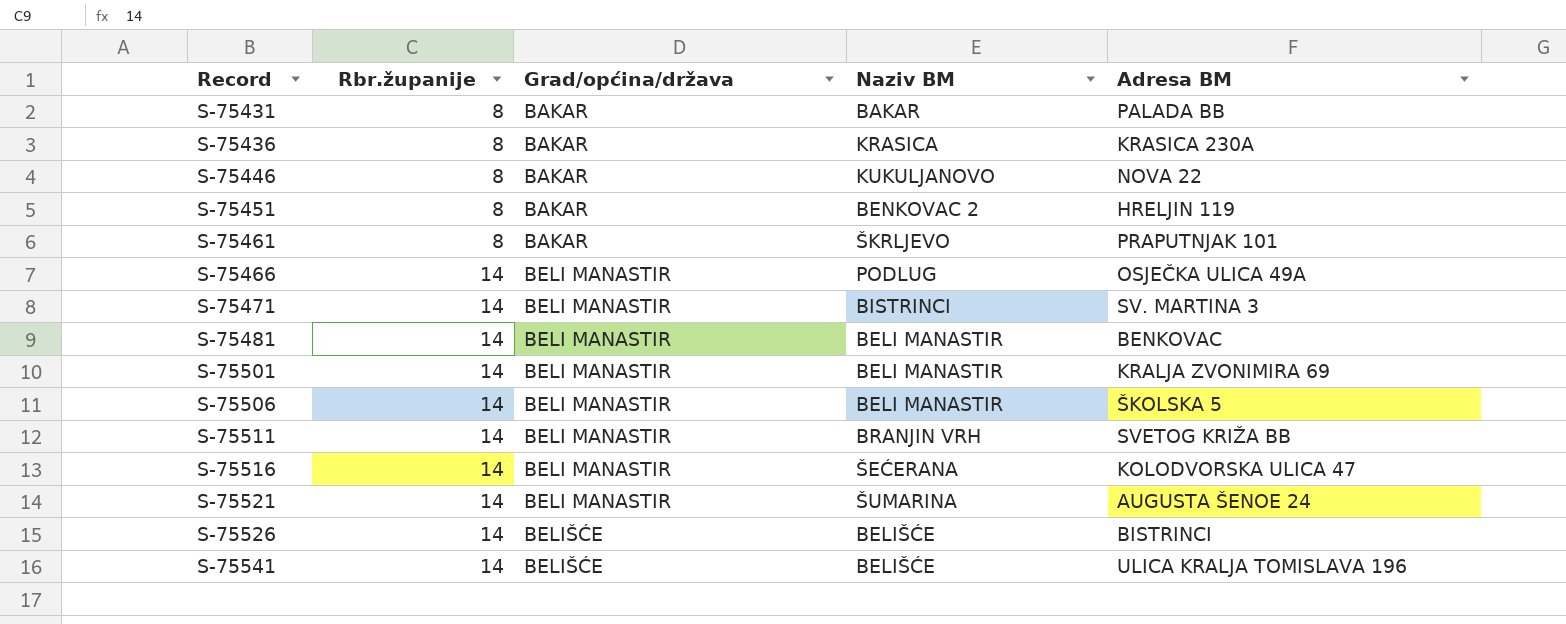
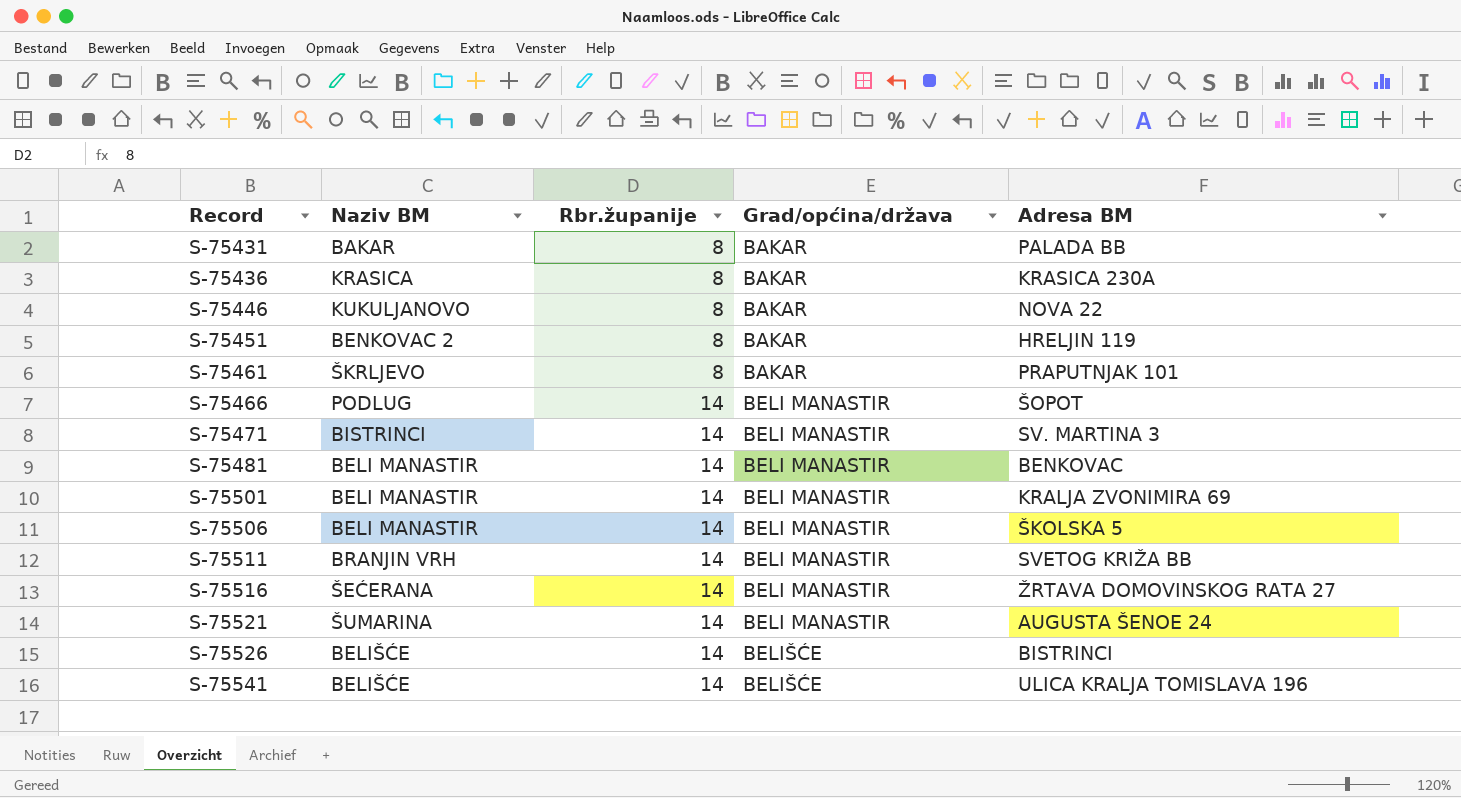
column Naziv BM | position: 4 -> 2
S-75466 | Adresa BM: OSJEČKA ULICA 49A -> ŠOPOT
S-75516 | Adresa BM: KOLODVORSKA ULICA 47 -> ŽRTAVA DOMOVINSKOG RATA 27

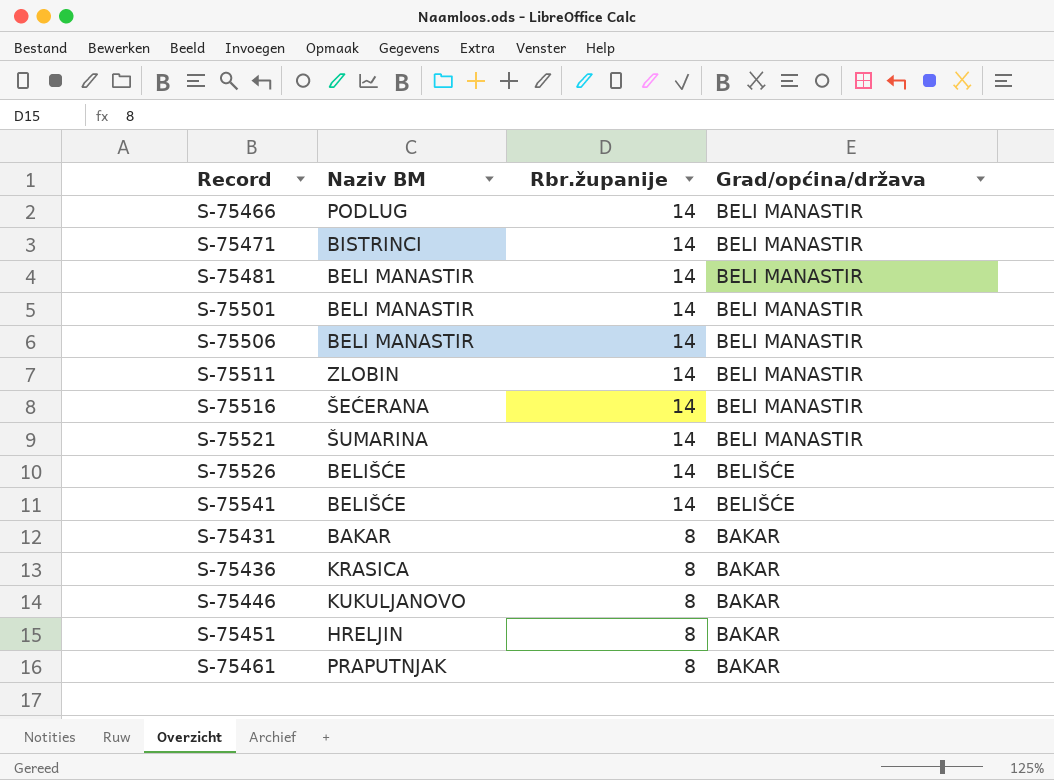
row order: Record ascending -> Rbr.županije descending
column Adresa BM | position: 5 -> none
S-75511 | Naziv BM: BRANJIN VRH -> ZLOBIN
S-75451 | Naziv BM: BENKOVAC 2 -> HRELJIN
S-75461 | Naziv BM: ŠKRLJEVO -> PRAPUTNJAK

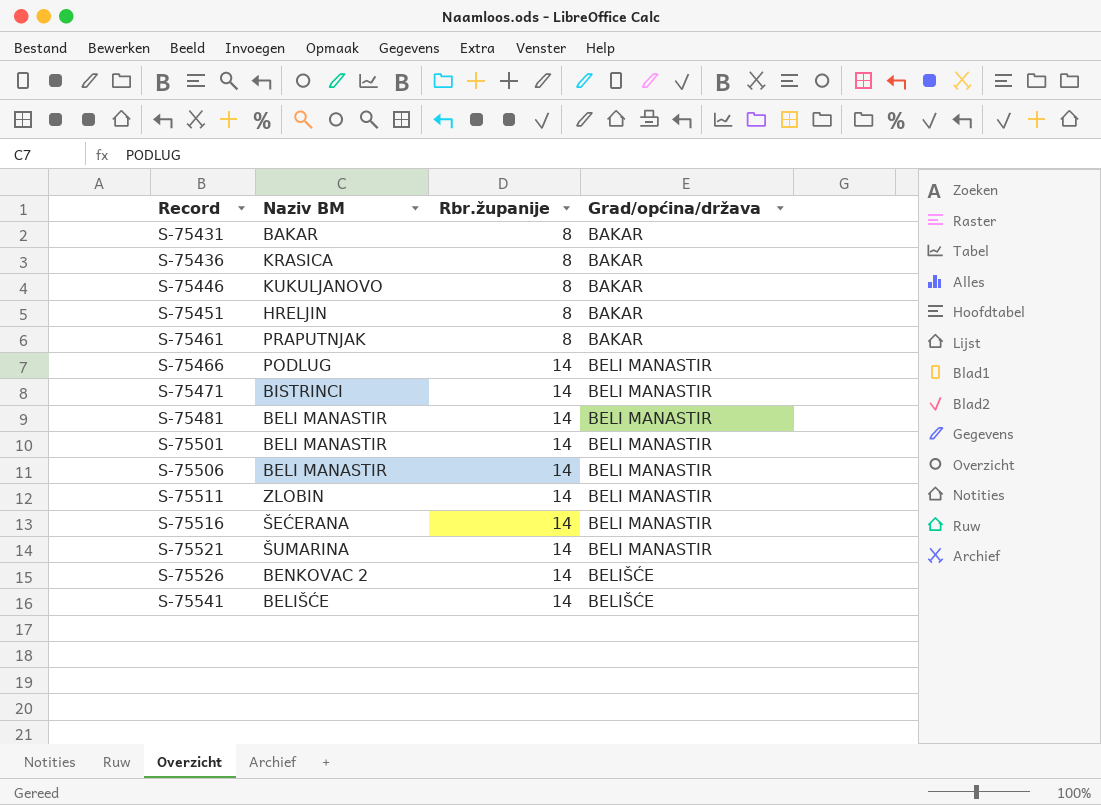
row order: Rbr.županije descending -> Record ascending
S-75526 | Naziv BM: BELIŠĆE -> BENKOVAC 2

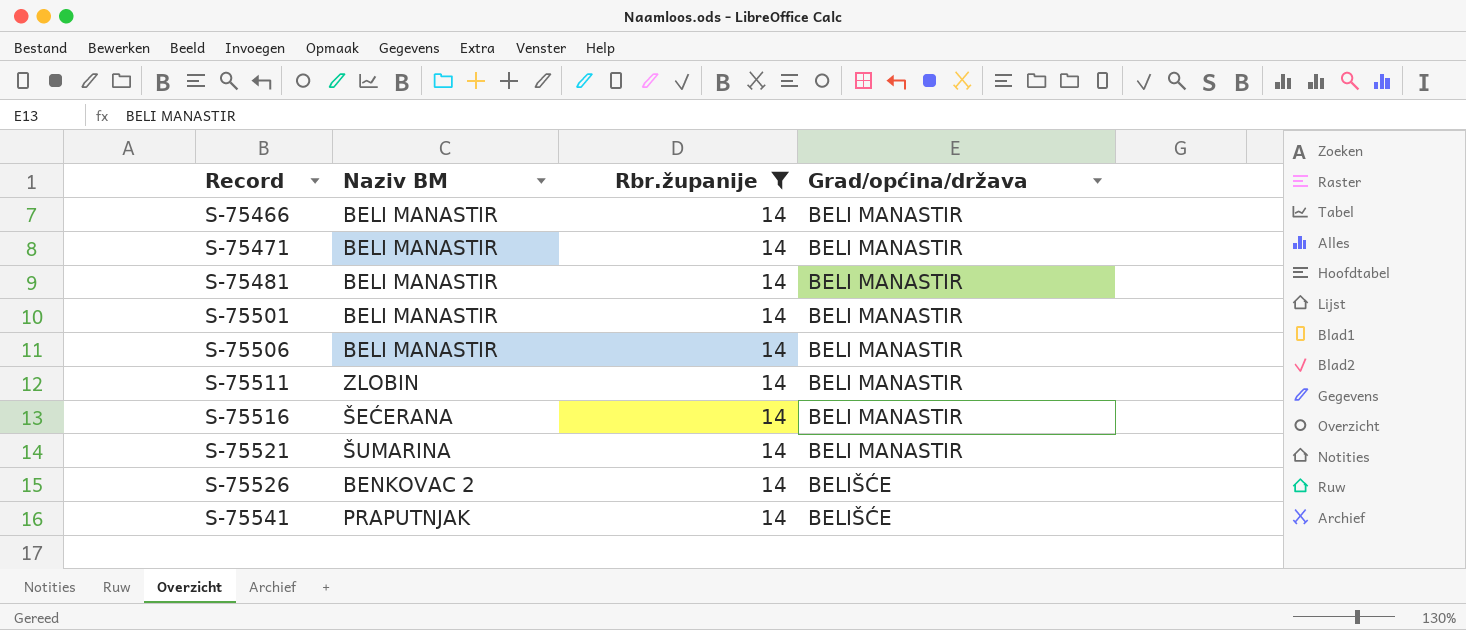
filter: none -> Rbr.županije = 14
S-75466 | Naziv BM: PODLUG -> BELI MANASTIR
S-75471 | Naziv BM: BISTRINCI -> BELI MANASTIR
S-75541 | Naziv BM: BELIŠĆE -> PRAPUTNJAK

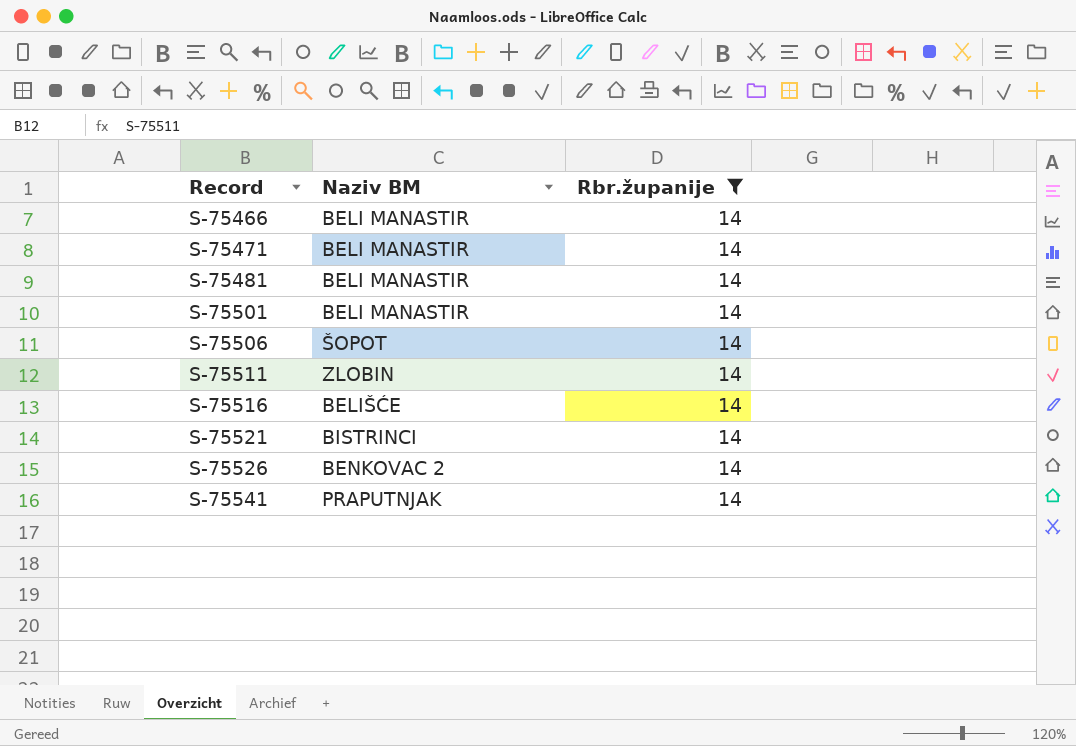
column Grad/općina/država | position: 4 -> none
S-75506 | Naziv BM: BELI MANASTIR -> ŠOPOT
S-75516 | Naziv BM: ŠEĆERANA -> BELIŠĆE
S-75521 | Naziv BM: ŠUMARINA -> BISTRINCI

